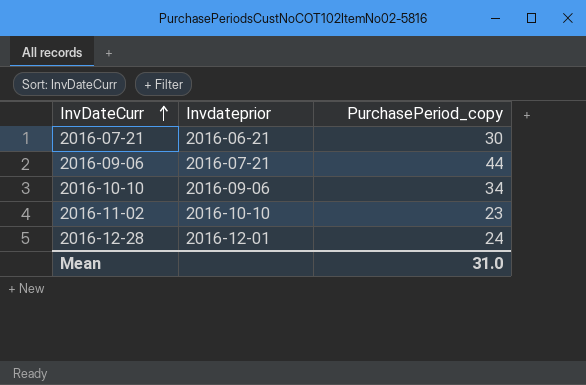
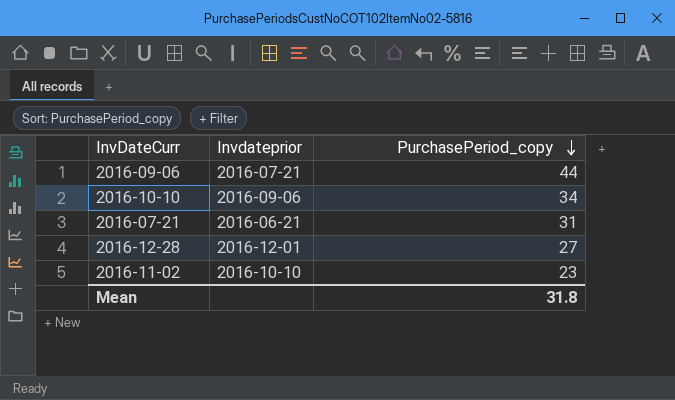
row order: InvDateCurr ascending -> PurchasePeriod_copy descending
2016-07-21 | PurchasePeriod_copy: 30 -> 31
2016-12-28 | PurchasePeriod_copy: 24 -> 27
Mean | PurchasePeriod_copy: 31.0 -> 31.8

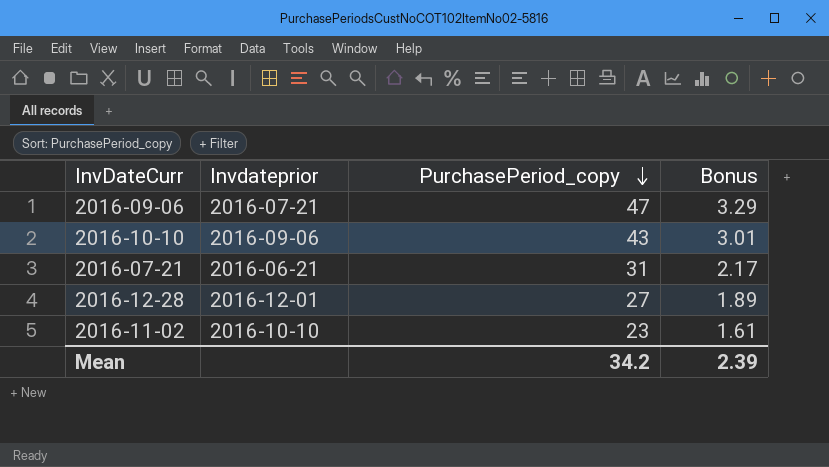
column Bonus | formula: none -> [PurchasePeriod_copy] * 0.07
2016-09-06 | PurchasePeriod_copy: 44 -> 47
2016-10-10 | PurchasePeriod_copy: 34 -> 43
Mean | PurchasePeriod_copy: 31.8 -> 34.2

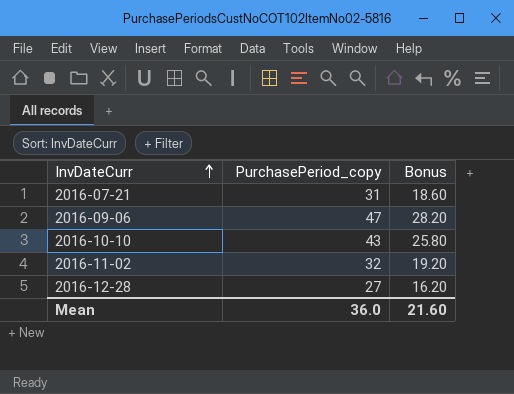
row order: PurchasePeriod_copy descending -> InvDateCurr ascending
column Invdateprior | position: 2 -> none
column Bonus | formula: [PurchasePeriod_copy] * 0.07 -> [PurchasePeriod_copy] * 0.6
2016-11-02 | PurchasePeriod_copy: 23 -> 32
Mean | PurchasePeriod_copy: 34.2 -> 36.0
Mean | Bonus: 2.39 -> 21.60

